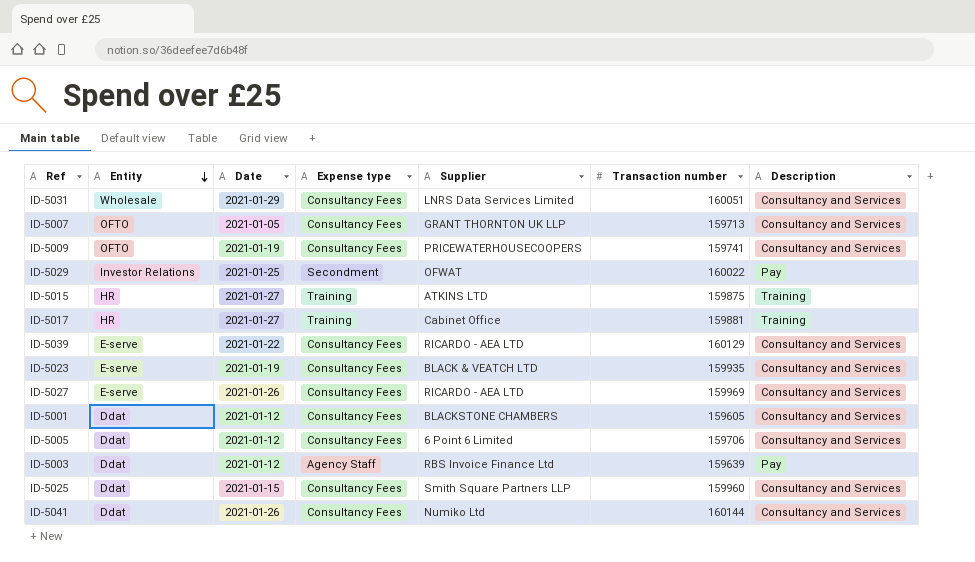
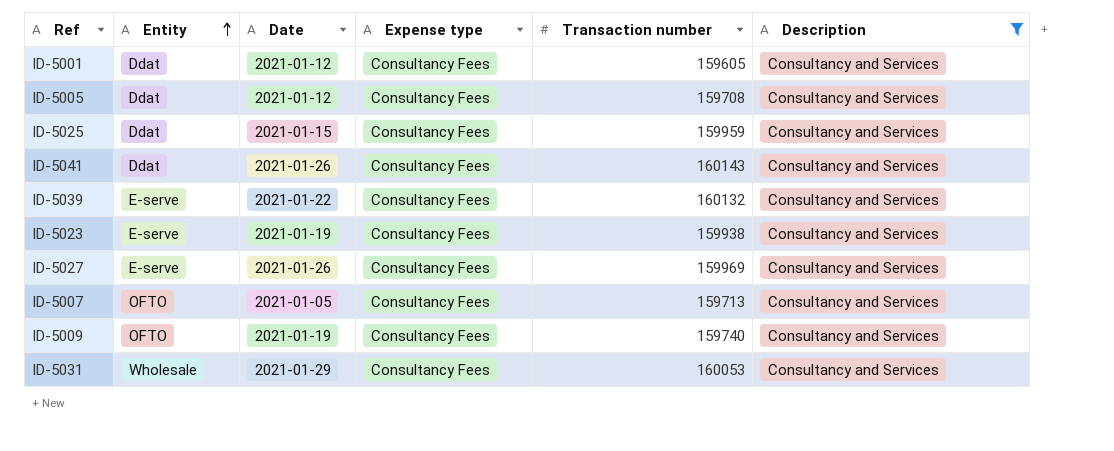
filter: none -> Description = Consultancy and Services
row order: Entity descending -> Entity ascending
column Supplier | position: 5 -> none
ID-5005 | Transaction number: 159706 -> 159708
ID-5025 | Transaction number: 159960 -> 159959
ID-5041 | Transaction number: 160144 -> 160143
ID-5039 | Transaction number: 160129 -> 160132
ID-5023 | Transaction number: 159935 -> 159938
ID-5009 | Transaction number: 159741 -> 159740
ID-5031 | Transaction number: 160051 -> 160053

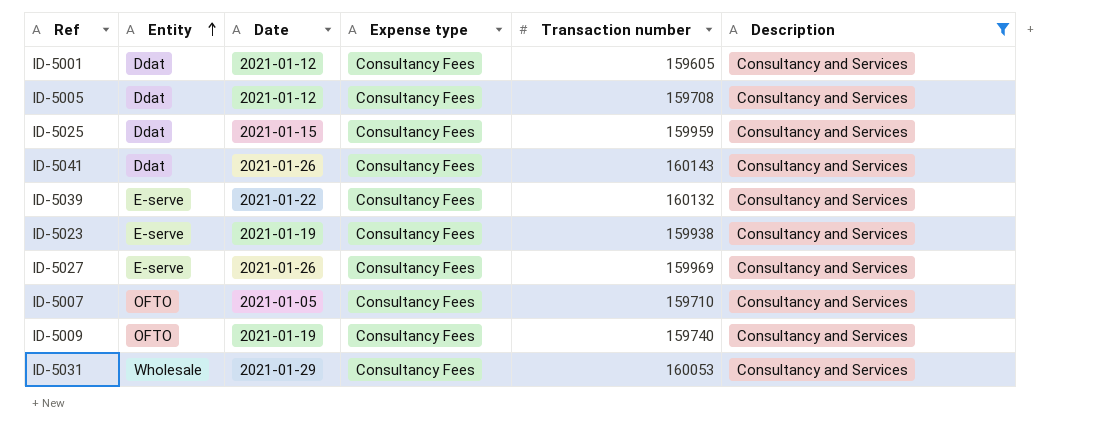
ID-5007 | Transaction number: 159713 -> 159710

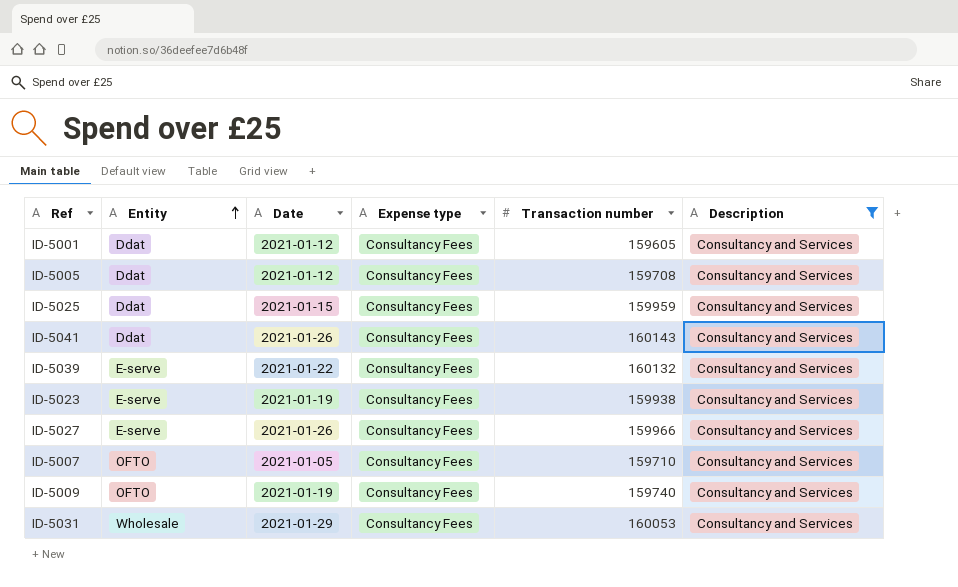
ID-5027 | Transaction number: 159969 -> 159966

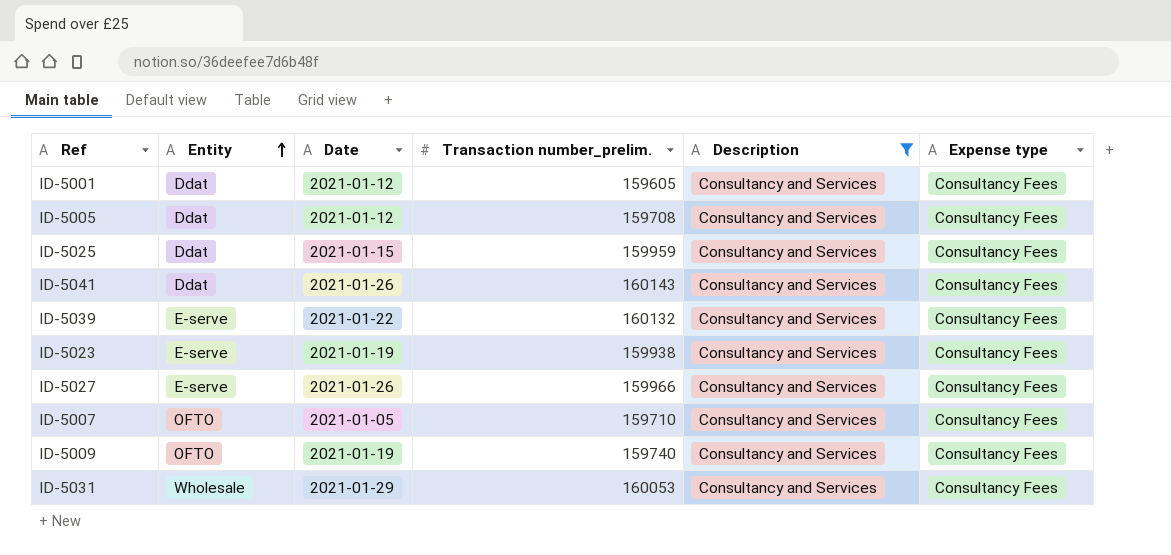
column name: Transaction number -> Transaction number_prelim.
column Expense type | position: 4 -> 6

